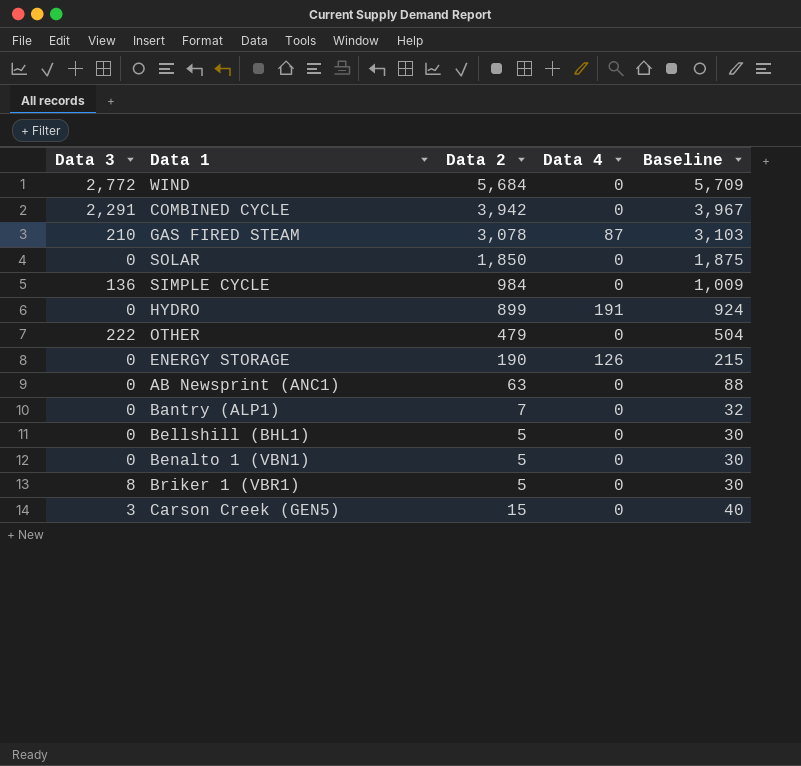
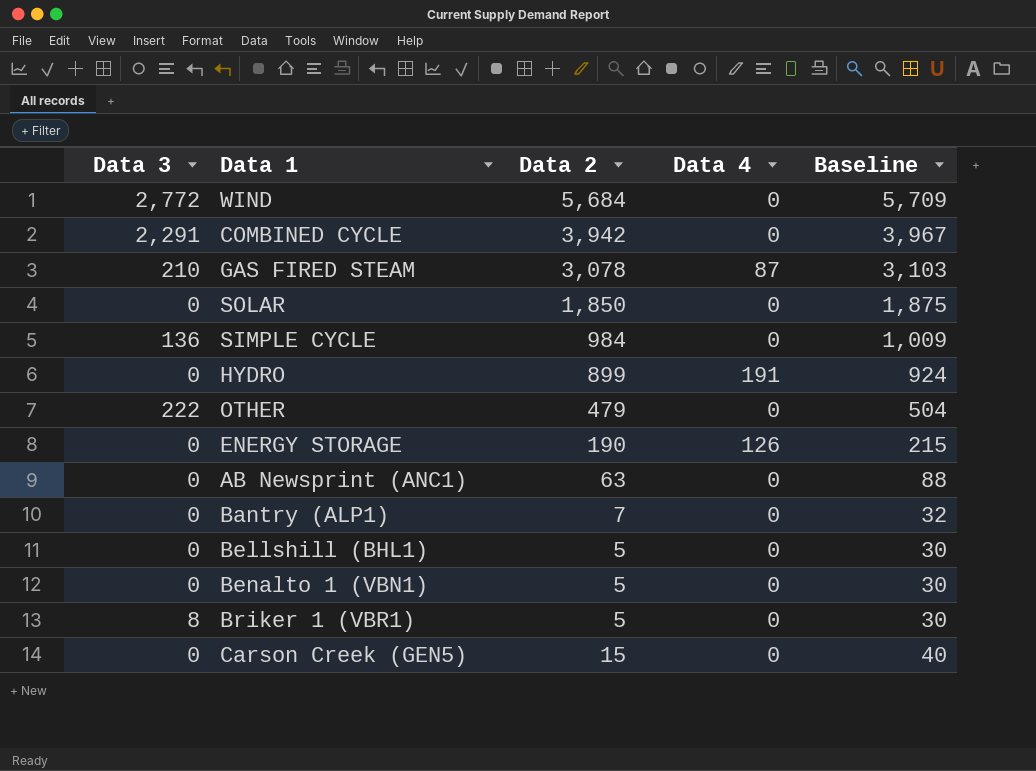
Carson Creek (GEN5) | Data 3: 3 -> 0

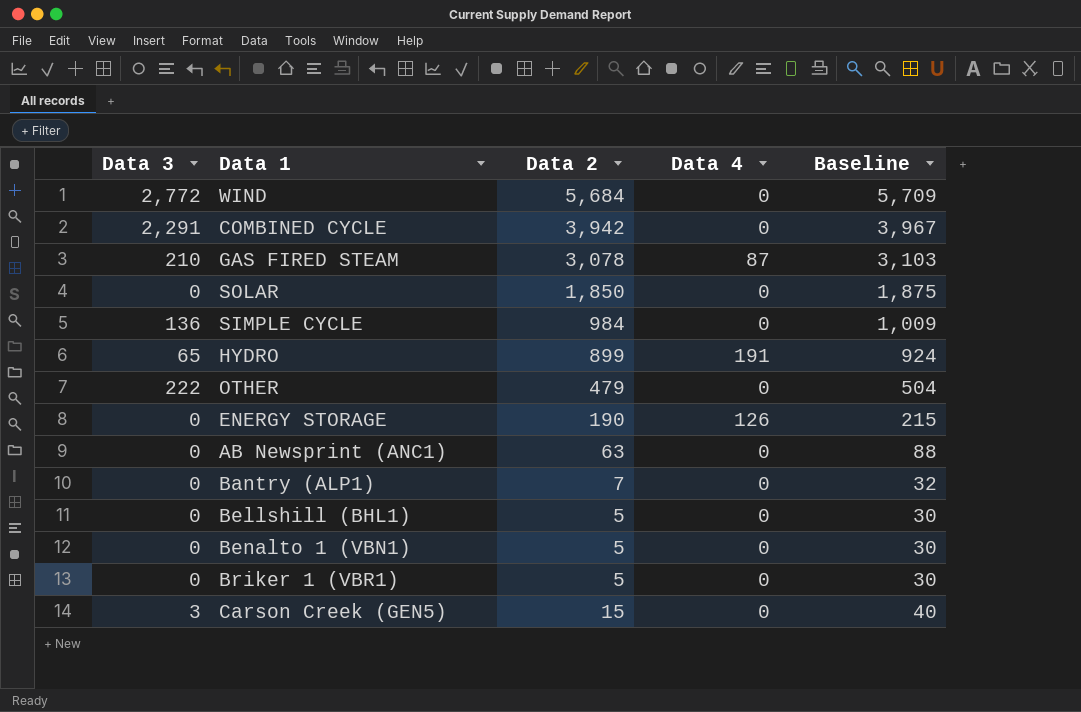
HYDRO | Data 3: 0 -> 65
Briker 1 (VBR1) | Data 3: 8 -> 0
Carson Creek (GEN5) | Data 3: 0 -> 3

